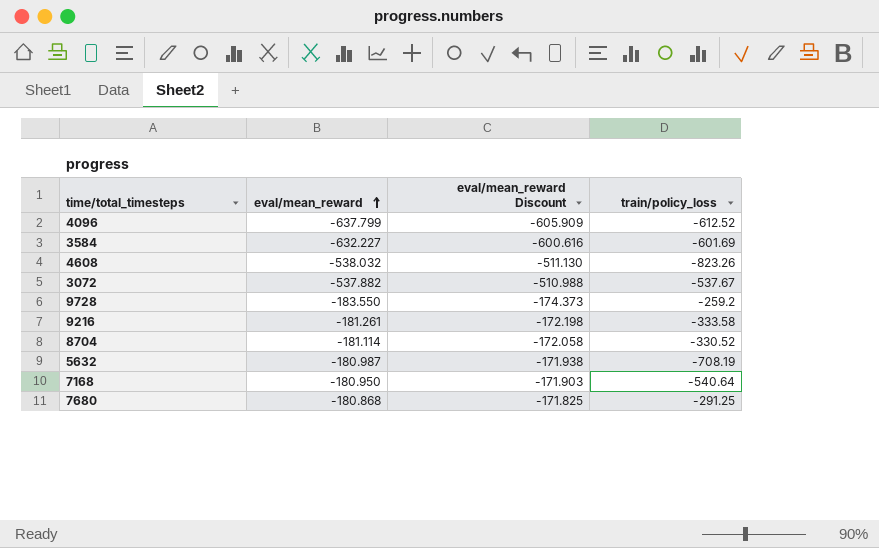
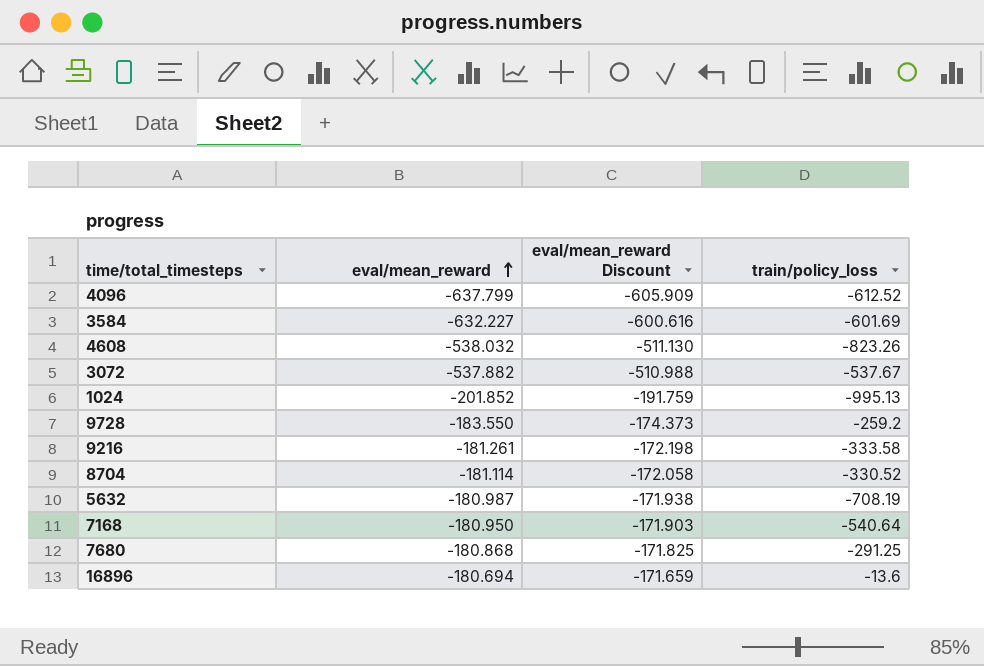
row 1024: none -> -201.852 | -191.759 | -995.13
row 16896: none -> -180.694 | -171.659 | -13.6

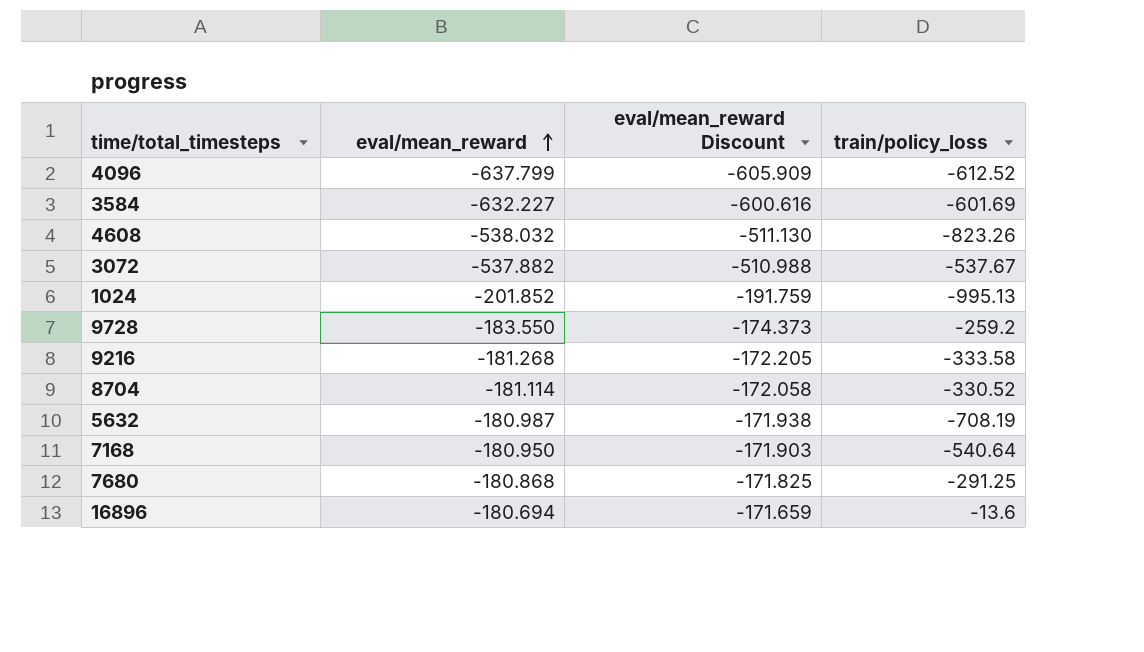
9216 | eval/mean_reward: -181.261 -> -181.268
9216 | eval/mean_reward Discount: -172.198 -> -172.205

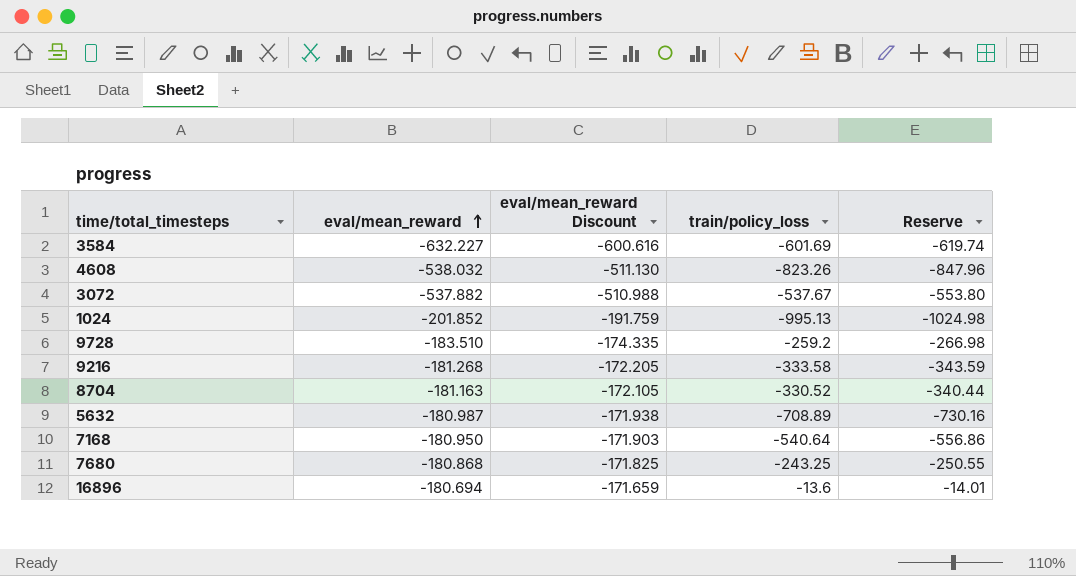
column Reserve | formula: none -> [train/policy_loss] * 1.03
row 4096: -637.799 | -605.909 | -612.52 -> none
9728 | eval/mean_reward: -183.550 -> -183.510
9728 | eval/mean_reward Discount: -174.373 -> -174.335
8704 | eval/mean_reward: -181.114 -> -181.163
8704 | eval/mean_reward Discount: -172.058 -> -172.105
5632 | train/policy_loss: -708.19 -> -708.89
7680 | train/policy_loss: -291.25 -> -243.25

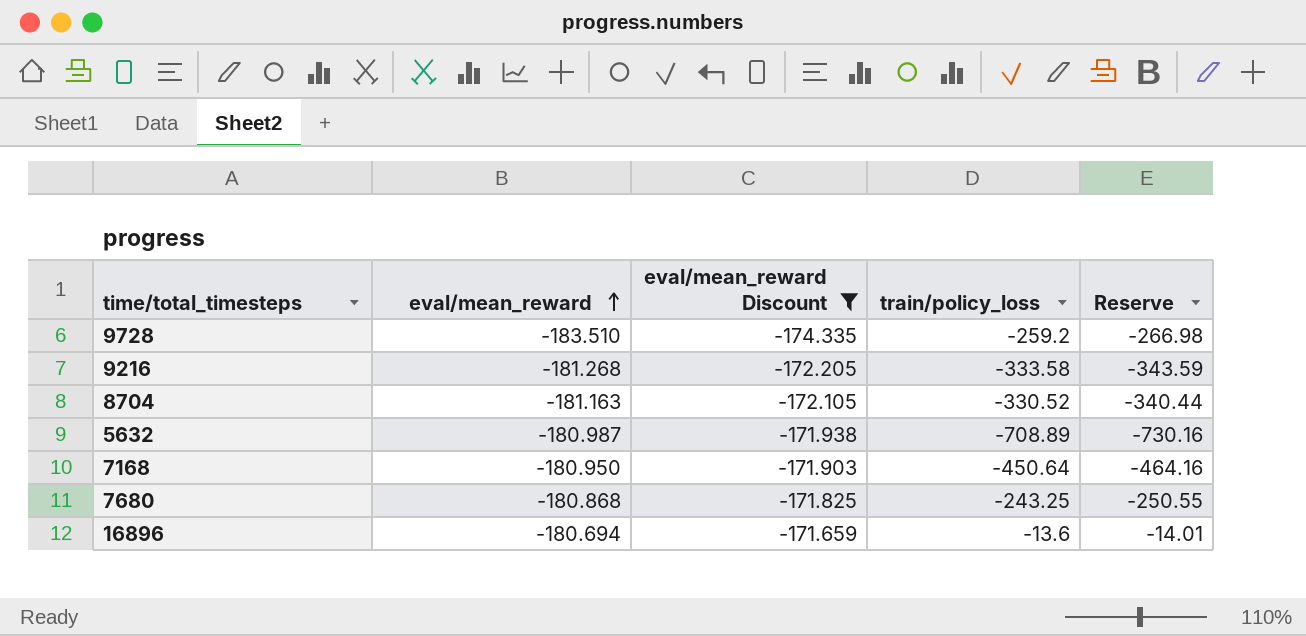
filter: none -> eval/mean_reward Discount >= -174.335
7168 | train/policy_loss: -540.64 -> -450.64
7168 | Reserve: -556.86 -> -464.16

